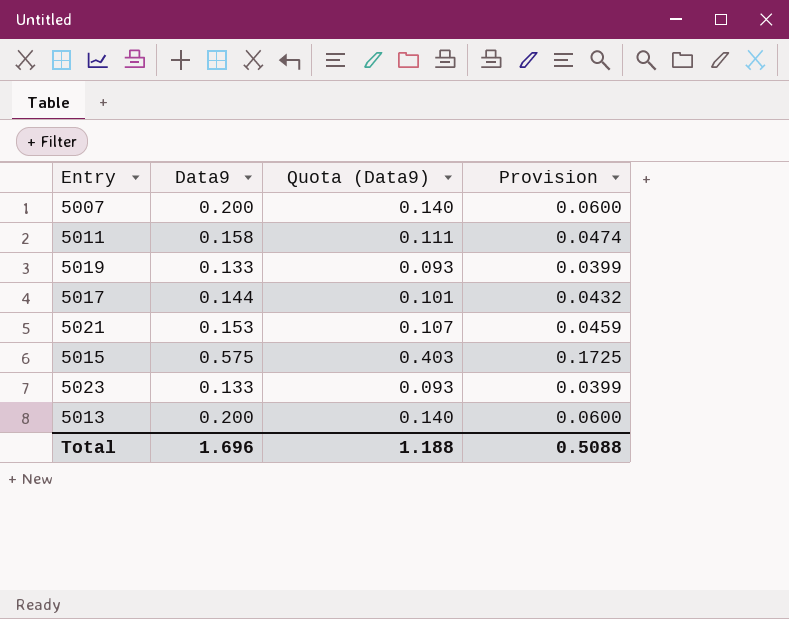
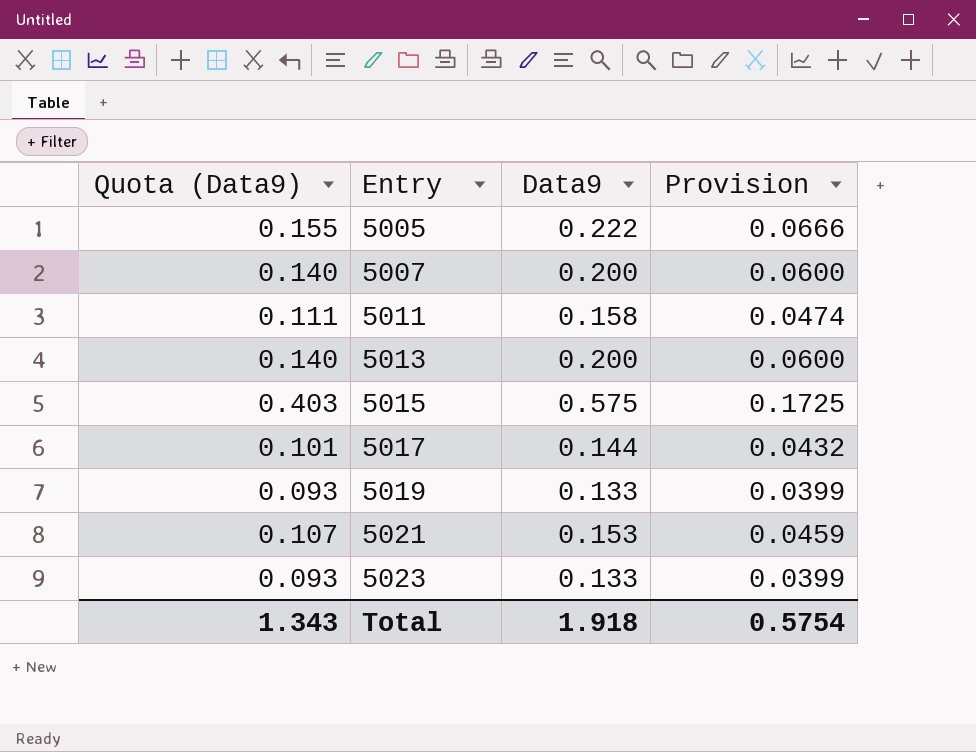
row order: none -> Entry ascending
column Quota (Data9) | position: 3 -> 1
row 5005: none -> 0.155 | 0.222 | 0.0666
Total | Quota (Data9): 1.188 -> 1.343
Total | Data9: 1.696 -> 1.918
Total | Provision: 0.5088 -> 0.5754

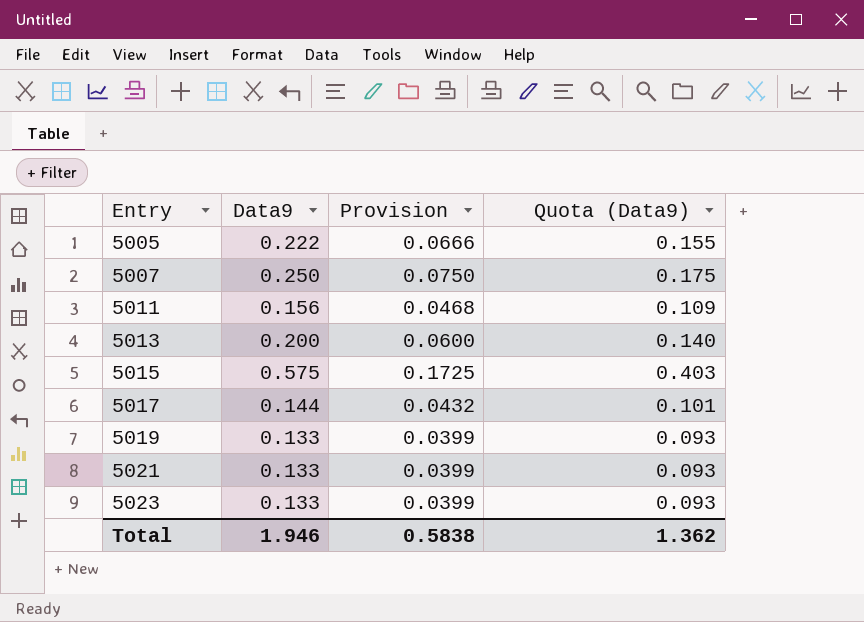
column Quota (Data9) | position: 1 -> 4
5007 | Data9: 0.200 -> 0.250
5007 | Provision: 0.0600 -> 0.0750
5007 | Quota (Data9): 0.140 -> 0.175
5011 | Data9: 0.158 -> 0.156
5011 | Provision: 0.0474 -> 0.0468
5011 | Quota (Data9): 0.111 -> 0.109
5021 | Data9: 0.153 -> 0.133
5021 | Provision: 0.0459 -> 0.0399
5021 | Quota (Data9): 0.107 -> 0.093
Total | Data9: 1.918 -> 1.946
Total | Provision: 0.5754 -> 0.5838
Total | Quota (Data9): 1.343 -> 1.362

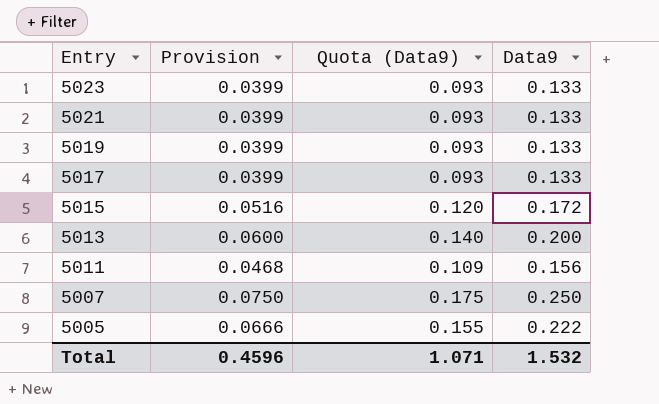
row order: Entry ascending -> Entry descending
column Data9 | position: 2 -> 4
5017 | Provision: 0.0432 -> 0.0399
5017 | Quota (Data9): 0.101 -> 0.093
5017 | Data9: 0.144 -> 0.133
5015 | Provision: 0.1725 -> 0.0516
5015 | Quota (Data9): 0.403 -> 0.120
5015 | Data9: 0.575 -> 0.172
Total | Provision: 0.5838 -> 0.4596
Total | Quota (Data9): 1.362 -> 1.071
Total | Data9: 1.946 -> 1.532

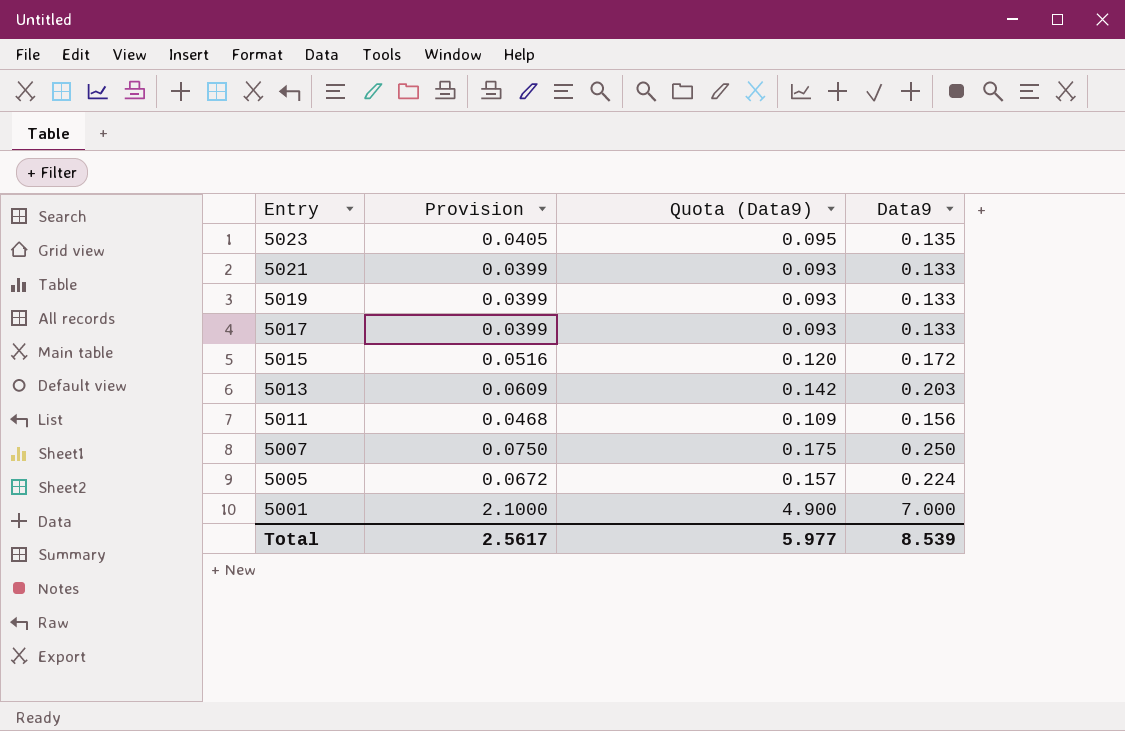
5023 | Provision: 0.0399 -> 0.0405
5023 | Quota (Data9): 0.093 -> 0.095
5023 | Data9: 0.133 -> 0.135
5013 | Provision: 0.0600 -> 0.0609
5013 | Quota (Data9): 0.140 -> 0.142
5013 | Data9: 0.200 -> 0.203
5005 | Provision: 0.0666 -> 0.0672
5005 | Quota (Data9): 0.155 -> 0.157
5005 | Data9: 0.222 -> 0.224
row 5001: none -> 2.1000 | 4.900 | 7.000
Total | Provision: 0.4596 -> 2.5617
Total | Quota (Data9): 1.071 -> 5.977
Total | Data9: 1.532 -> 8.539

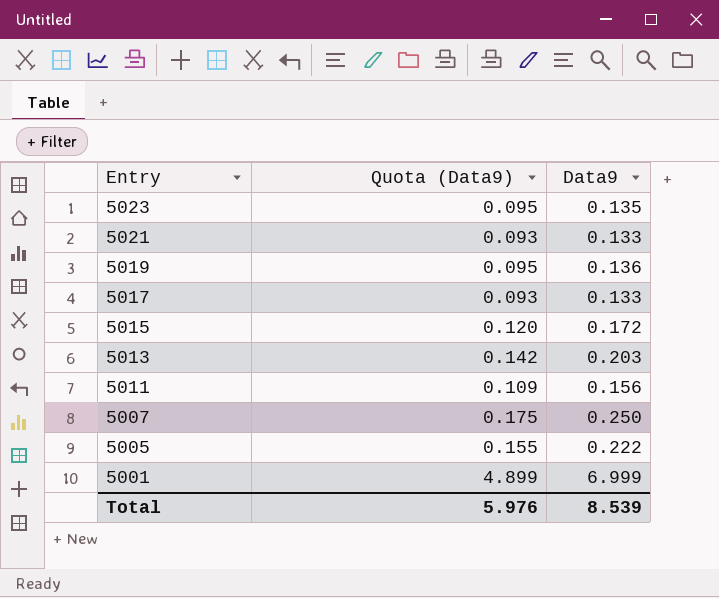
column Provision | formula: [Data9] * 0.3 -> none
5019 | Quota (Data9): 0.093 -> 0.095
5019 | Data9: 0.133 -> 0.136
5005 | Quota (Data9): 0.157 -> 0.155
5005 | Data9: 0.224 -> 0.222
5001 | Quota (Data9): 4.900 -> 4.899
5001 | Data9: 7.000 -> 6.999
Total | Quota (Data9): 5.977 -> 5.976

